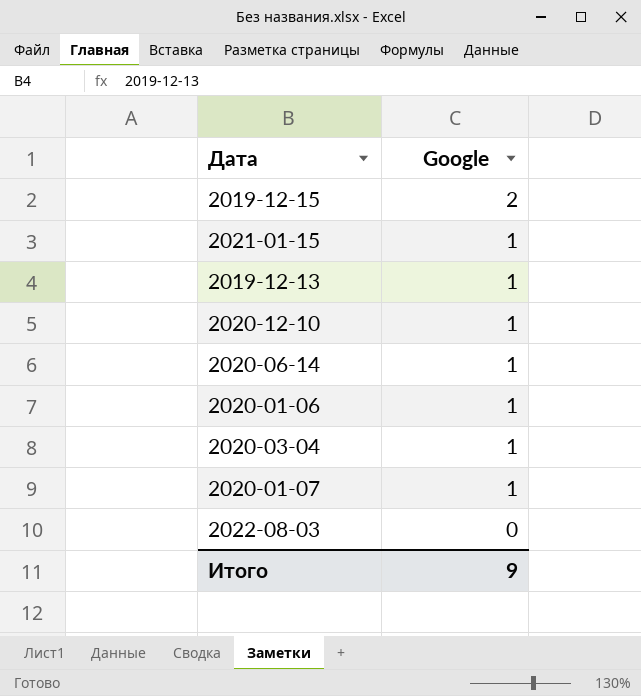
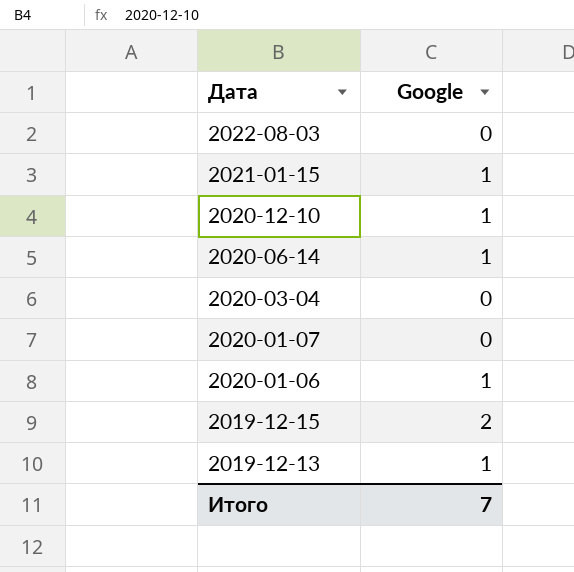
row order: Google descending -> Дата descending
2020-03-04 | Google: 1 -> 0
2020-01-07 | Google: 1 -> 0
Итого | Google: 9 -> 7

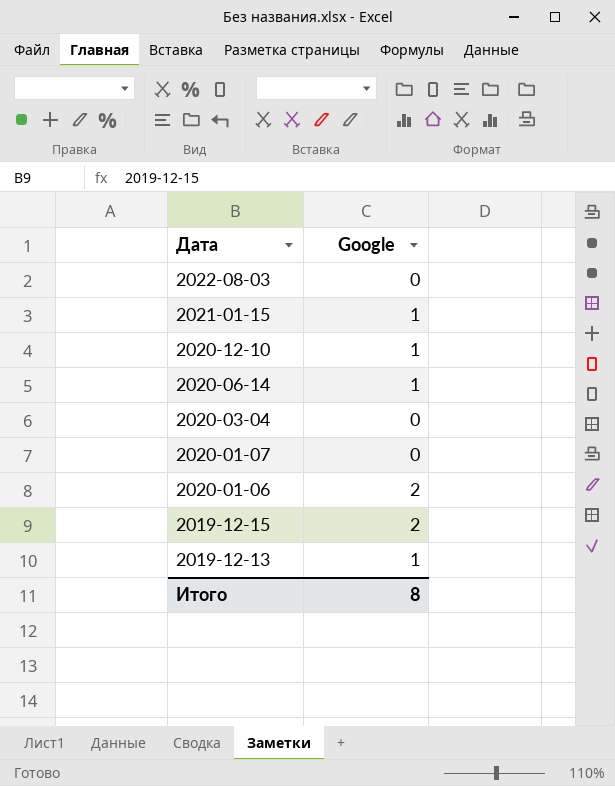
2020-01-06 | Google: 1 -> 2
Итого | Google: 7 -> 8

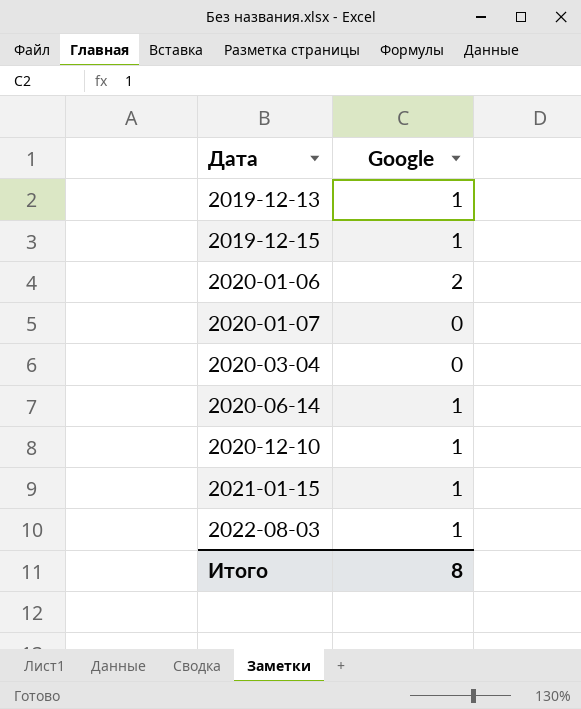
row order: Дата descending -> Дата ascending
2019-12-15 | Google: 2 -> 1
2022-08-03 | Google: 0 -> 1

